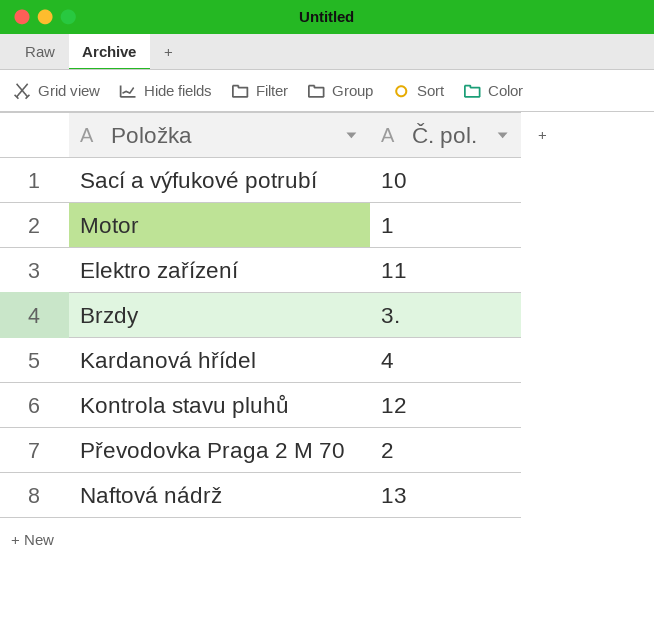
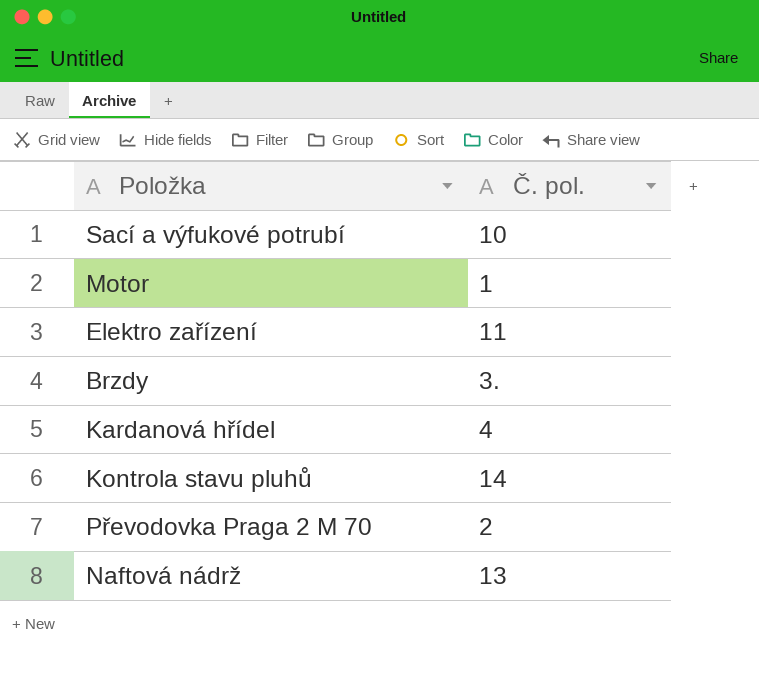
Kontrola stavu pluhů | Č. pol.: 12 -> 14

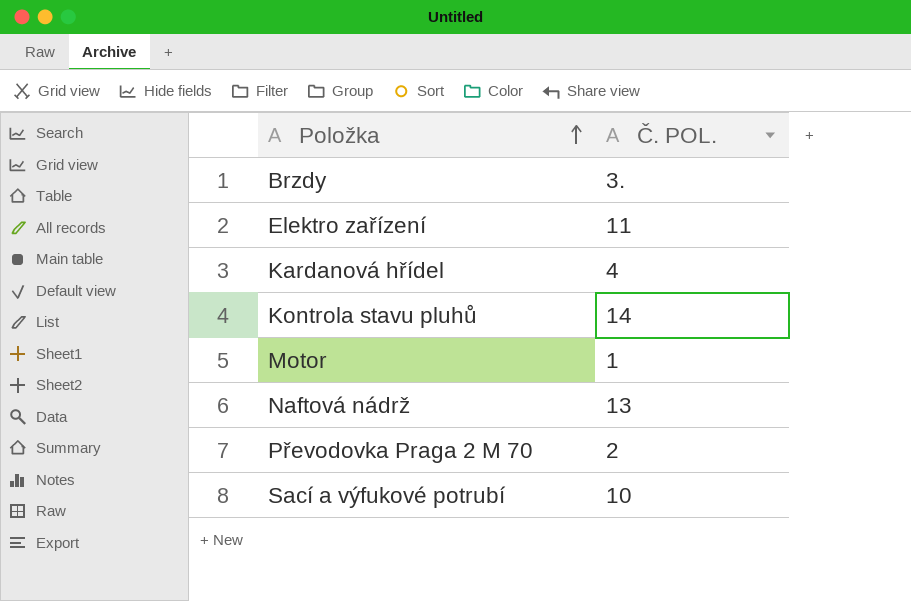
row order: none -> Položka ascending
column name: Č. pol. -> Č. POL.

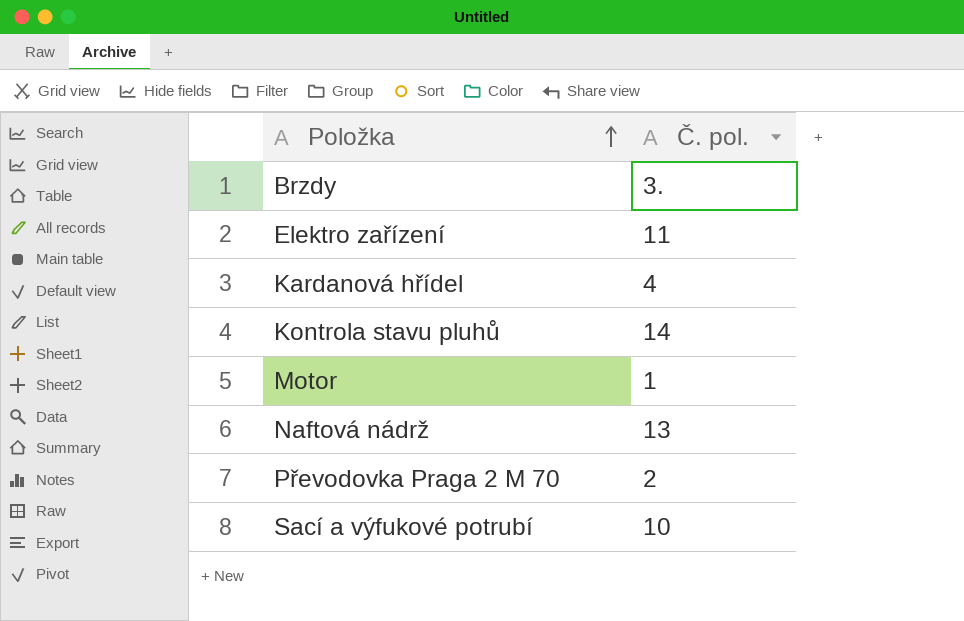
column name: Č. POL. -> Č. pol.

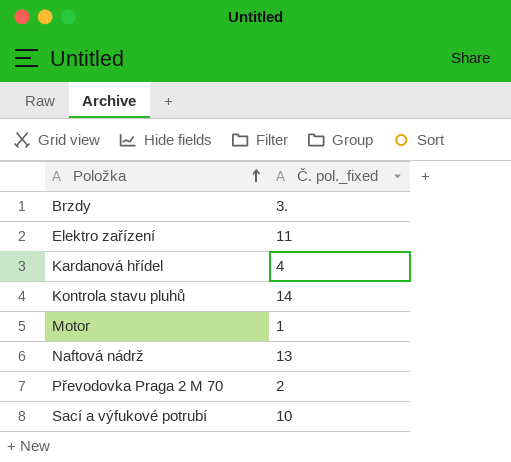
column name: Č. pol. -> Č. pol._fixed

